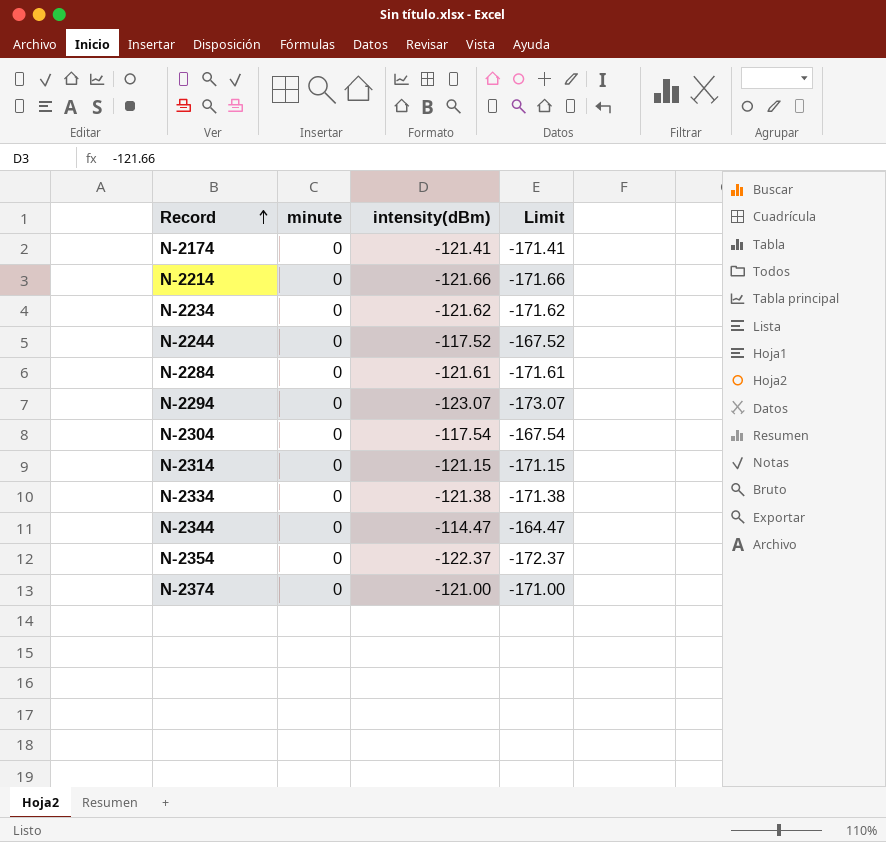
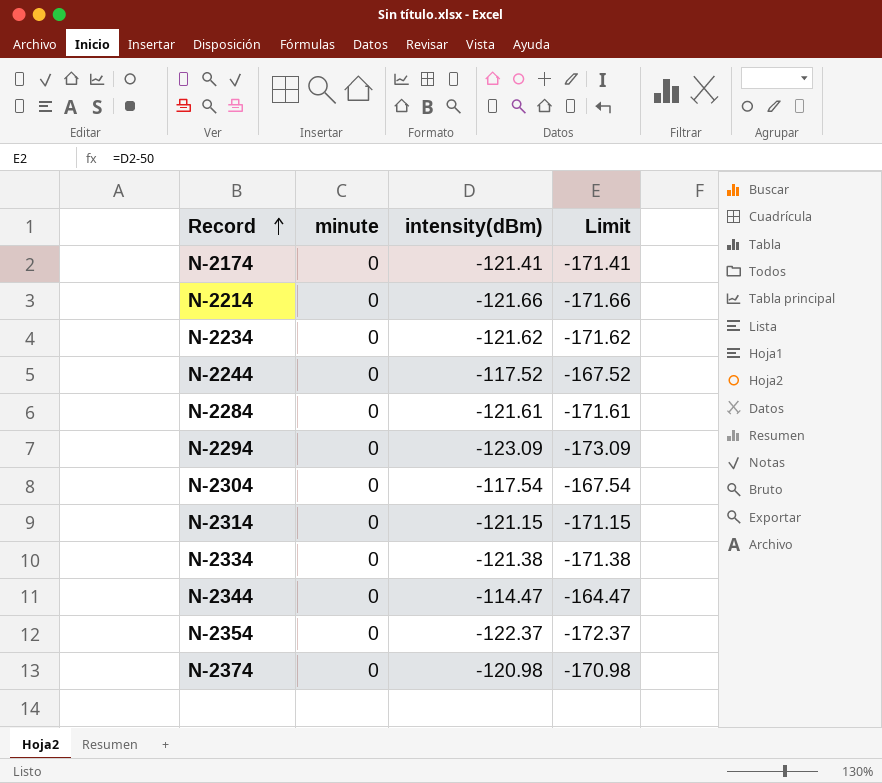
N-2294 | intensity(dBm): -123.07 -> -123.09
N-2294 | Limit: -173.07 -> -173.09
N-2374 | intensity(dBm): -121.00 -> -120.98
N-2374 | Limit: -171.00 -> -170.98

